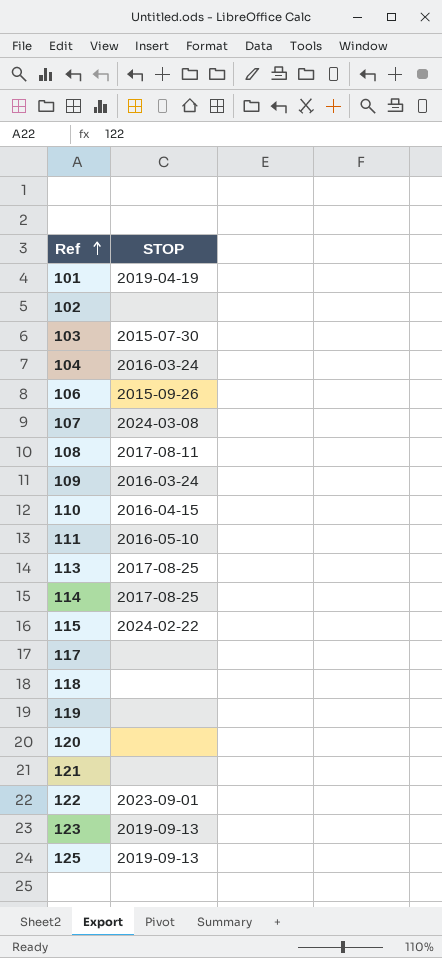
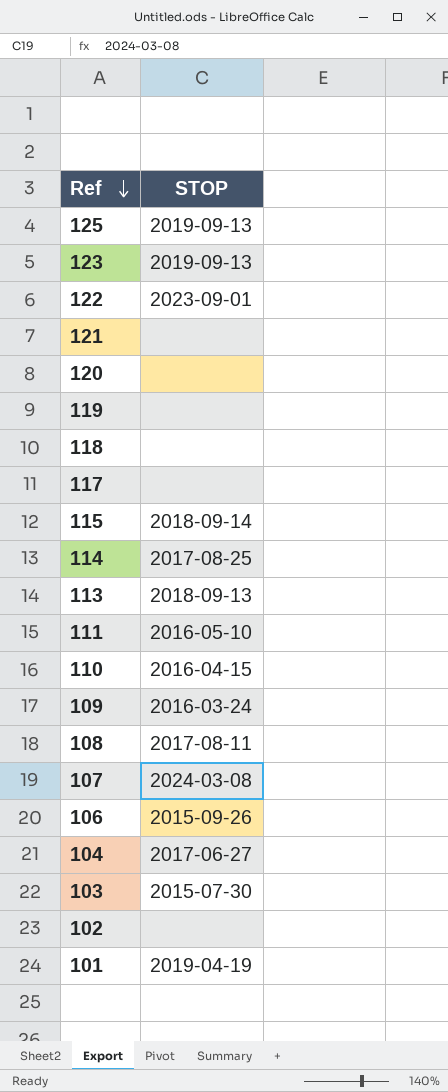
row order: Ref ascending -> Ref descending
115 | STOP: 2024-02-22 -> 2018-09-14
113 | STOP: 2017-08-25 -> 2018-09-13
104 | STOP: 2016-03-24 -> 2017-06-27

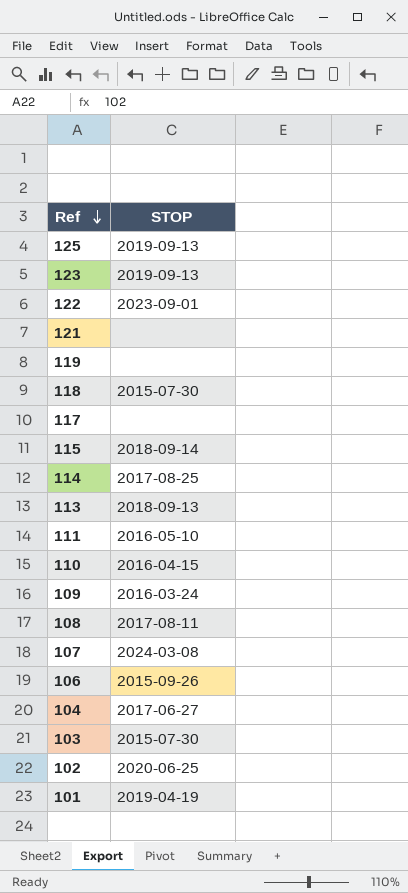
row 120: none -> none
118 | STOP: none -> 2015-07-30
102 | STOP: none -> 2020-06-25

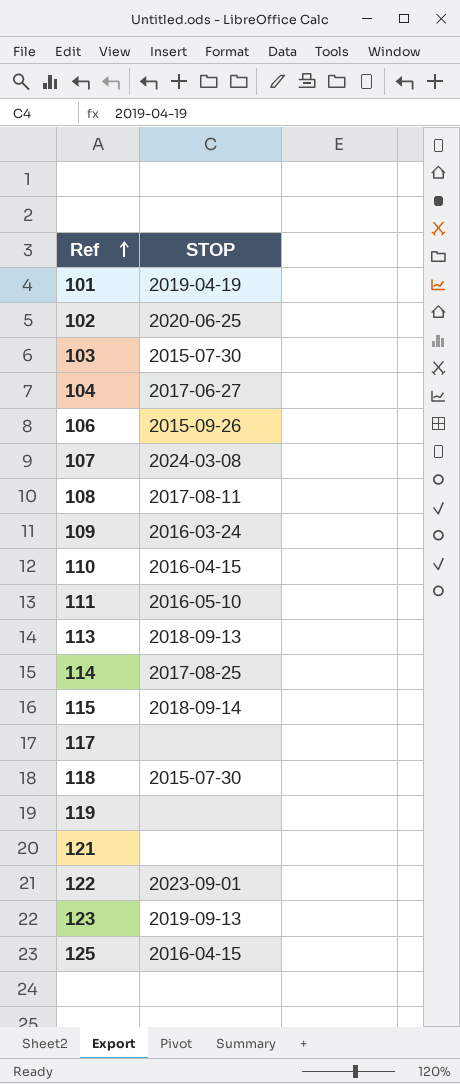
row order: Ref descending -> Ref ascending
125 | STOP: 2019-09-13 -> 2016-04-15

